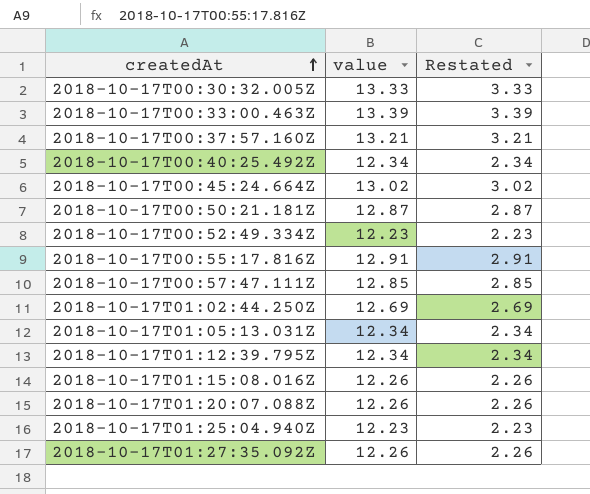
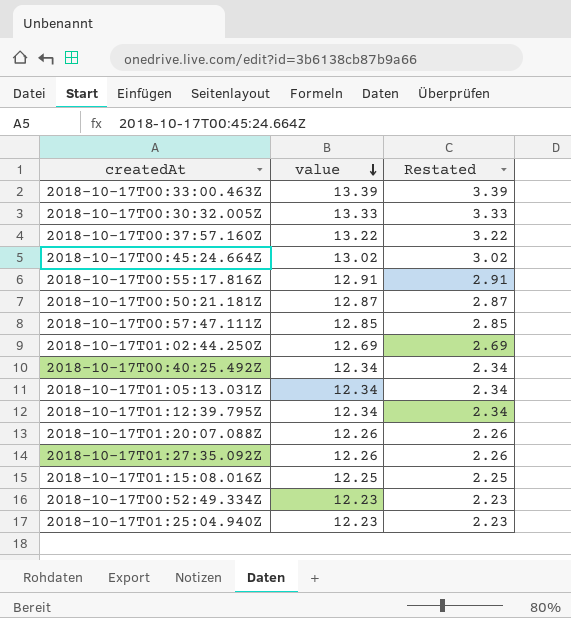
row order: createdAt ascending -> value descending
2018-10-17T00:37:57.160Z | value: 13.21 -> 13.22
2018-10-17T00:37:57.160Z | Restated: 3.21 -> 3.22
2018-10-17T01:15:08.016Z | value: 12.26 -> 12.25
2018-10-17T01:15:08.016Z | Restated: 2.26 -> 2.25

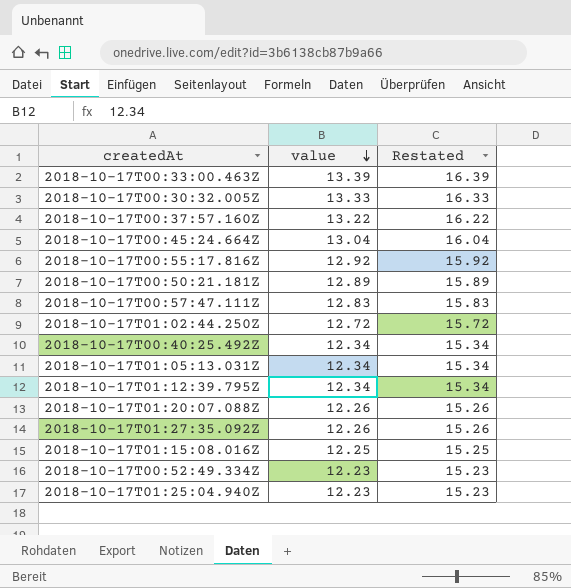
column Restated | formula: [value] - 10 -> [value] + 3
2018-10-17T00:45:24.664Z | value: 13.02 -> 13.04
2018-10-17T00:55:17.816Z | value: 12.91 -> 12.92
2018-10-17T00:50:21.181Z | value: 12.87 -> 12.89
2018-10-17T00:57:47.111Z | value: 12.85 -> 12.83
2018-10-17T01:02:44.250Z | value: 12.69 -> 12.72

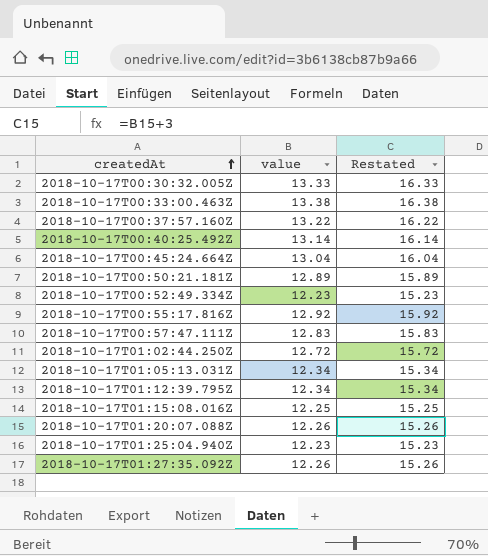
row order: value descending -> createdAt ascending
2018-10-17T00:33:00.463Z | value: 13.39 -> 13.38
2018-10-17T00:33:00.463Z | Restated: 16.39 -> 16.38
2018-10-17T00:40:25.492Z | value: 12.34 -> 13.14
2018-10-17T00:40:25.492Z | Restated: 15.34 -> 16.14

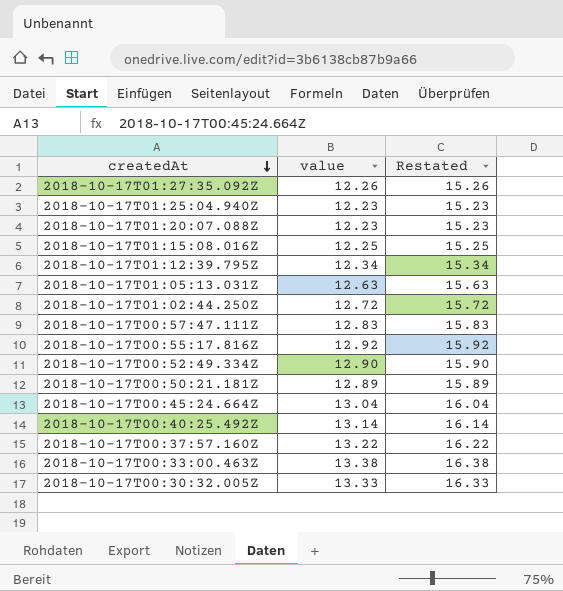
row order: createdAt ascending -> createdAt descending
2018-10-17T01:20:07.088Z | value: 12.26 -> 12.23
2018-10-17T01:20:07.088Z | Restated: 15.26 -> 15.23
2018-10-17T01:05:13.031Z | value: 12.34 -> 12.63
2018-10-17T01:05:13.031Z | Restated: 15.34 -> 15.63
2018-10-17T00:52:49.334Z | value: 12.23 -> 12.90
2018-10-17T00:52:49.334Z | Restated: 15.23 -> 15.90

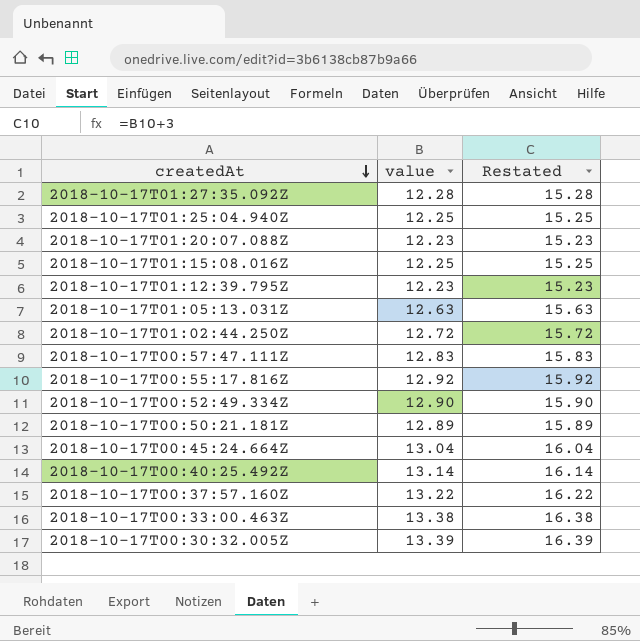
2018-10-17T01:27:35.092Z | value: 12.26 -> 12.28
2018-10-17T01:27:35.092Z | Restated: 15.26 -> 15.28
2018-10-17T01:25:04.940Z | value: 12.23 -> 12.25
2018-10-17T01:25:04.940Z | Restated: 15.23 -> 15.25
2018-10-17T01:12:39.795Z | value: 12.34 -> 12.23
2018-10-17T01:12:39.795Z | Restated: 15.34 -> 15.23
2018-10-17T00:30:32.005Z | value: 13.33 -> 13.39
2018-10-17T00:30:32.005Z | Restated: 16.33 -> 16.39

